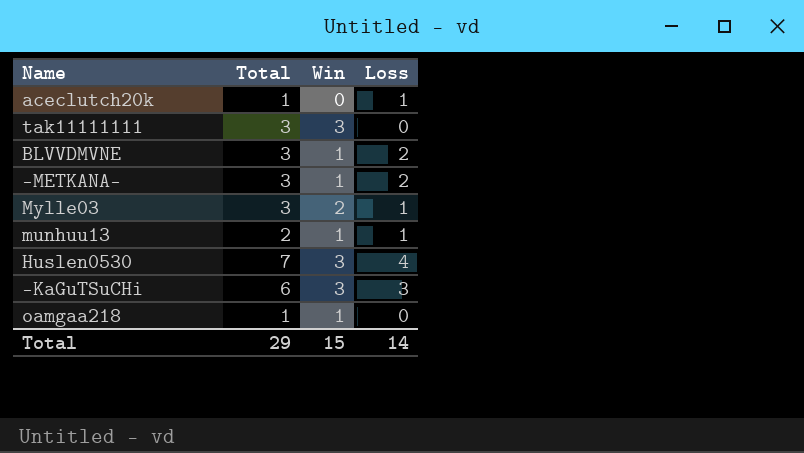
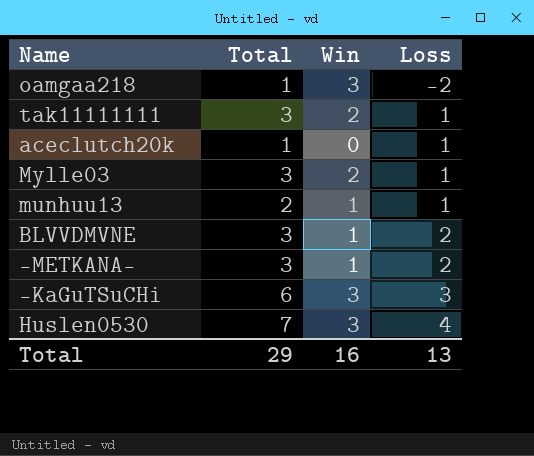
row order: none -> Loss ascending
oamgaa218 | Win: 1 -> 3
oamgaa218 | Loss: 0 -> -2
tak11111111 | Win: 3 -> 2
tak11111111 | Loss: 0 -> 1
Total | Win: 15 -> 16
Total | Loss: 14 -> 13

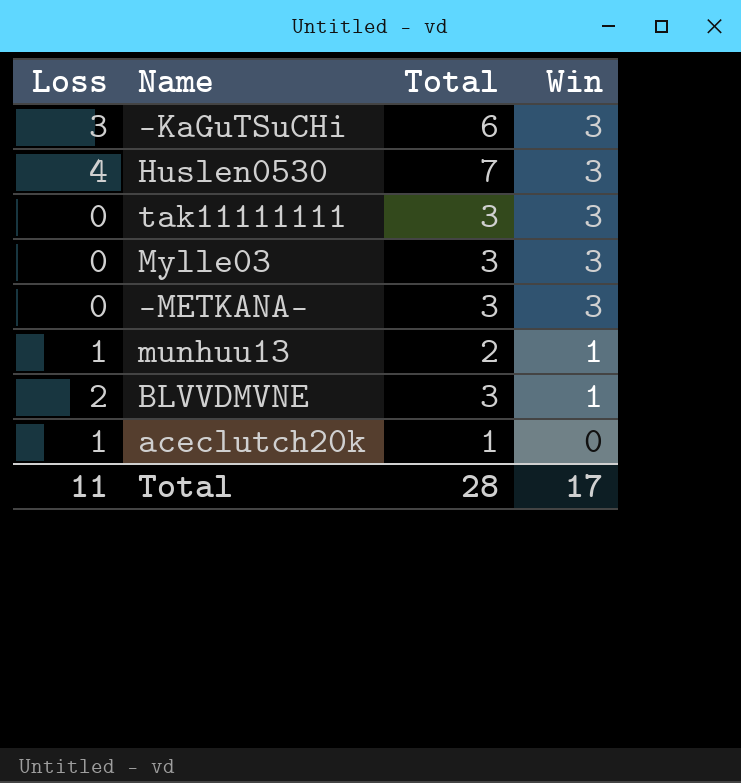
row order: Loss ascending -> Win descending
column Loss | position: 4 -> 1
row oamgaa218: 1 | 3 | -2 -> none
tak11111111 | Loss: 1 -> 0
tak11111111 | Win: 2 -> 3
Mylle03 | Loss: 1 -> 0
Mylle03 | Win: 2 -> 3
-METKANA- | Loss: 2 -> 0
-METKANA- | Win: 1 -> 3
Total | Loss: 13 -> 11
Total | Total: 29 -> 28
Total | Win: 16 -> 17

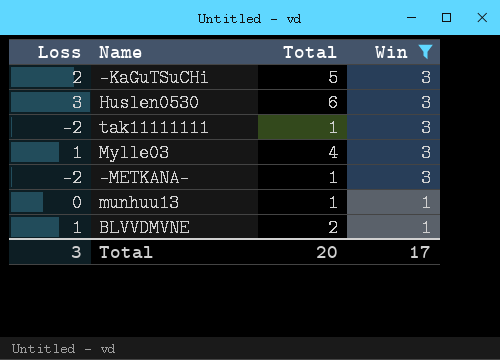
filter: none -> Win != 0
-KaGuTSuCHi | Loss: 3 -> 2
-KaGuTSuCHi | Total: 6 -> 5
Huslen0530 | Loss: 4 -> 3
Huslen0530 | Total: 7 -> 6
tak11111111 | Loss: 0 -> -2
tak11111111 | Total: 3 -> 1
Mylle03 | Loss: 0 -> 1
Mylle03 | Total: 3 -> 4
-METKANA- | Loss: 0 -> -2
-METKANA- | Total: 3 -> 1
munhuu13 | Loss: 1 -> 0
munhuu13 | Total: 2 -> 1
BLVVDMVNE | Loss: 2 -> 1
BLVVDMVNE | Total: 3 -> 2
Total | Loss: 11 -> 3
Total | Total: 28 -> 20

